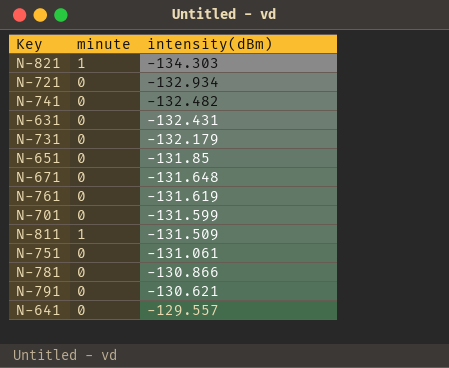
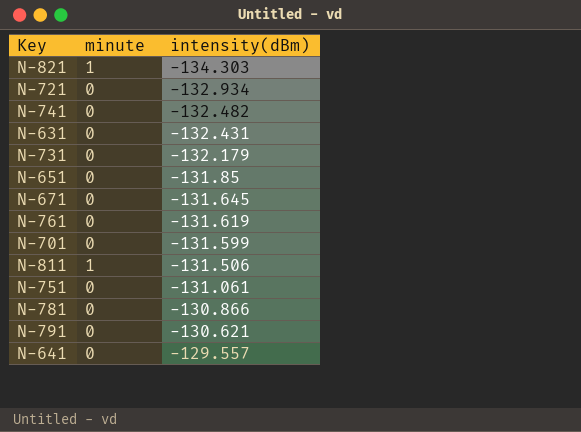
N-671 | intensity(dBm): -131.648 -> -131.645
N-811 | intensity(dBm): -131.509 -> -131.506

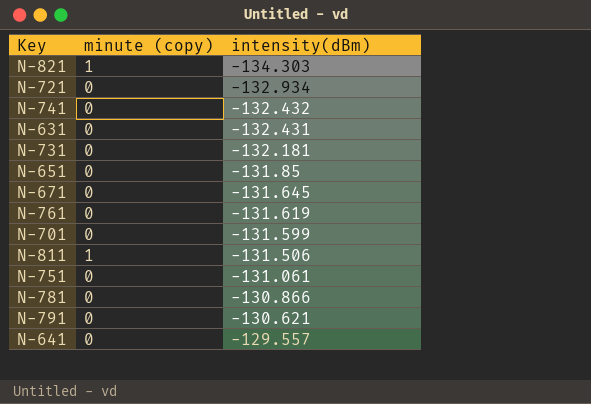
column name: minute -> minute (copy)
N-741 | intensity(dBm): -132.482 -> -132.432
N-731 | intensity(dBm): -132.179 -> -132.181

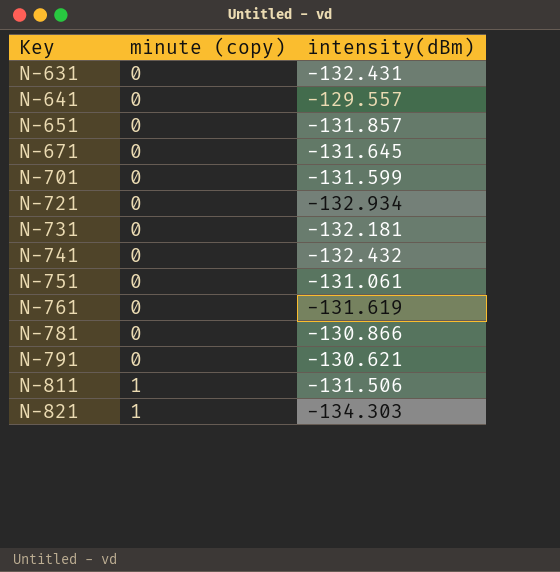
row order: intensity(dBm) ascending -> Key ascending
N-651 | intensity(dBm): -131.85 -> -131.857

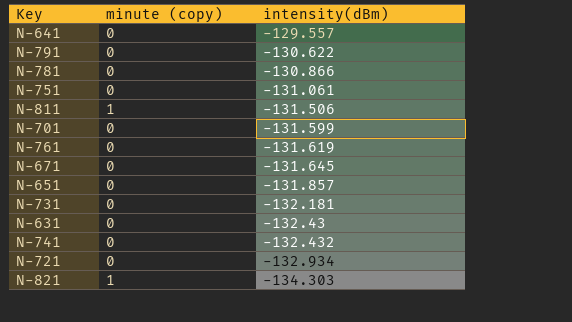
row order: Key ascending -> intensity(dBm) descending
N-791 | intensity(dBm): -130.621 -> -130.622
N-631 | intensity(dBm): -132.431 -> -132.43

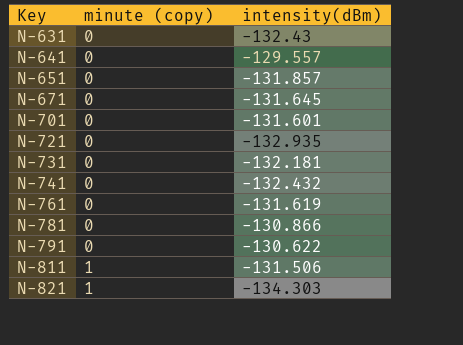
row order: intensity(dBm) descending -> Key ascending
row N-751: 0 | -131.061 -> none
N-701 | intensity(dBm): -131.599 -> -131.601
N-721 | intensity(dBm): -132.934 -> -132.935

